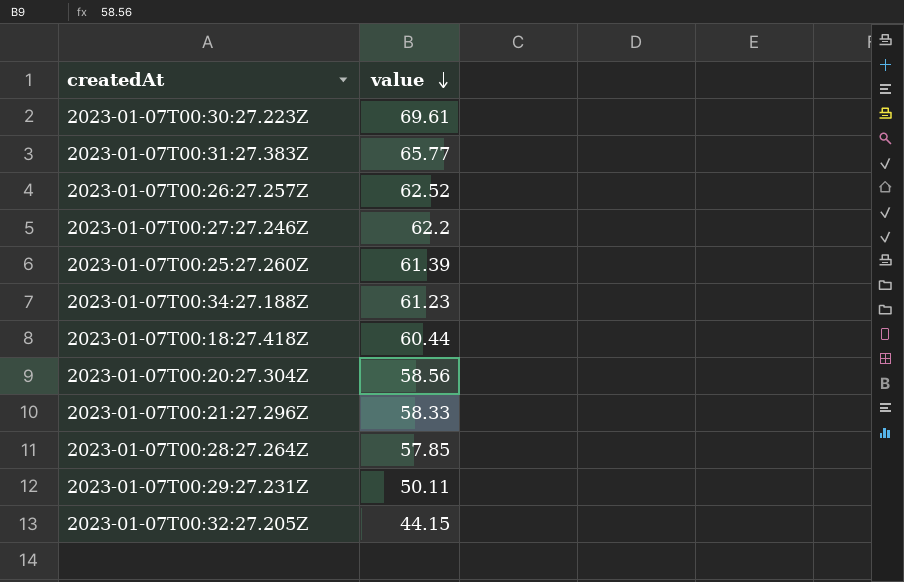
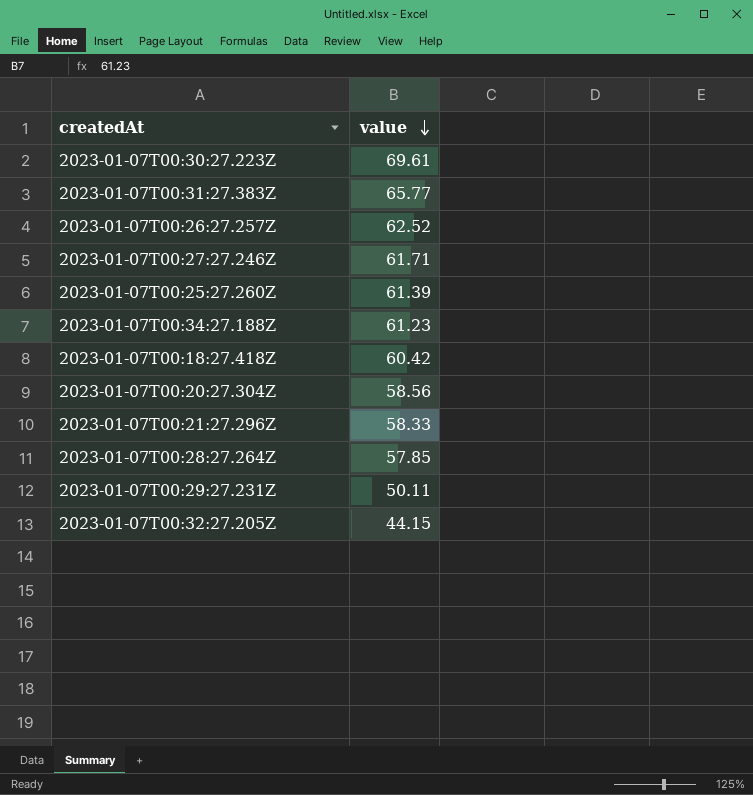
2023-01-07T00:27:27.246Z | value: 62.2 -> 61.71
2023-01-07T00:18:27.418Z | value: 60.44 -> 60.42

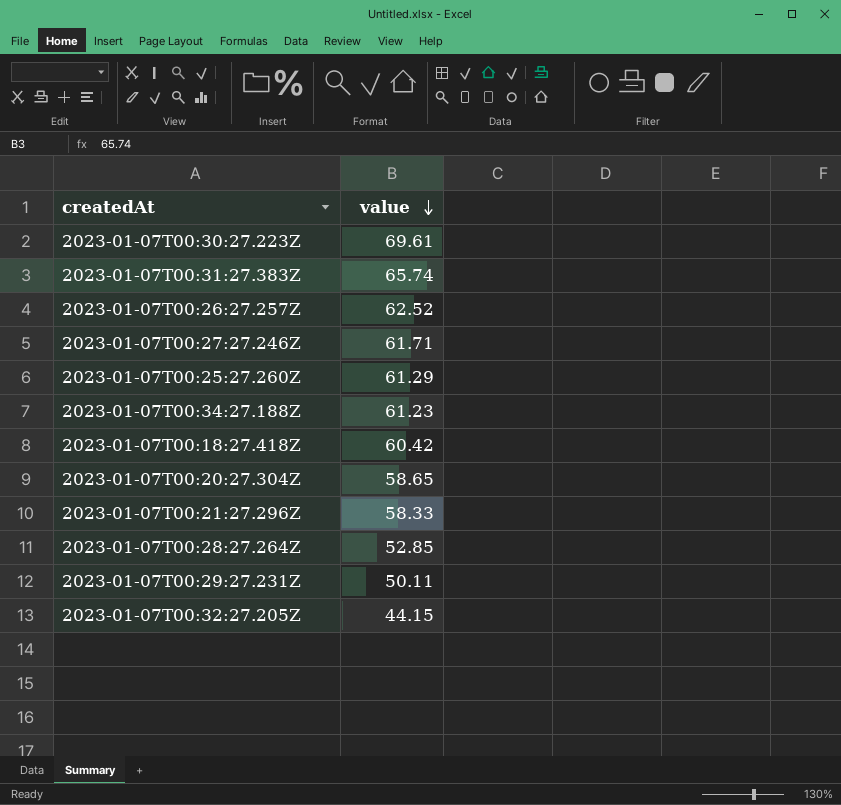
2023-01-07T00:31:27.383Z | value: 65.77 -> 65.74
2023-01-07T00:25:27.260Z | value: 61.39 -> 61.29
2023-01-07T00:20:27.304Z | value: 58.56 -> 58.65
2023-01-07T00:28:27.264Z | value: 57.85 -> 52.85

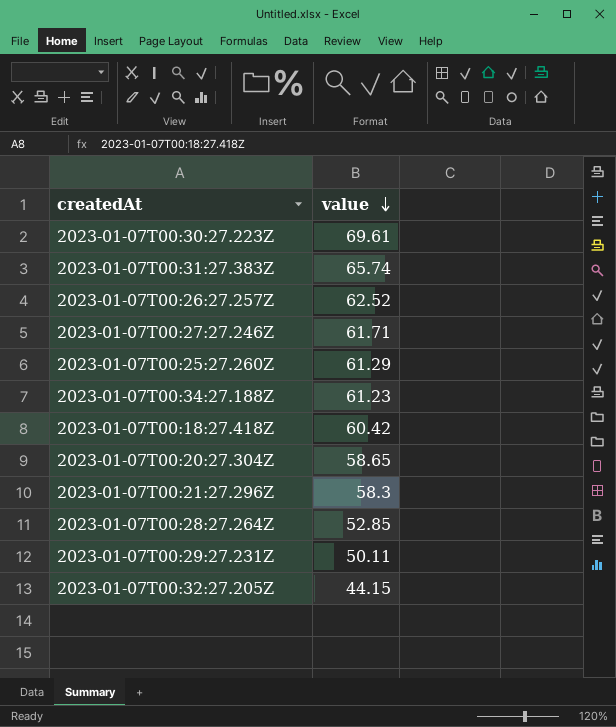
2023-01-07T00:21:27.296Z | value: 58.33 -> 58.3

